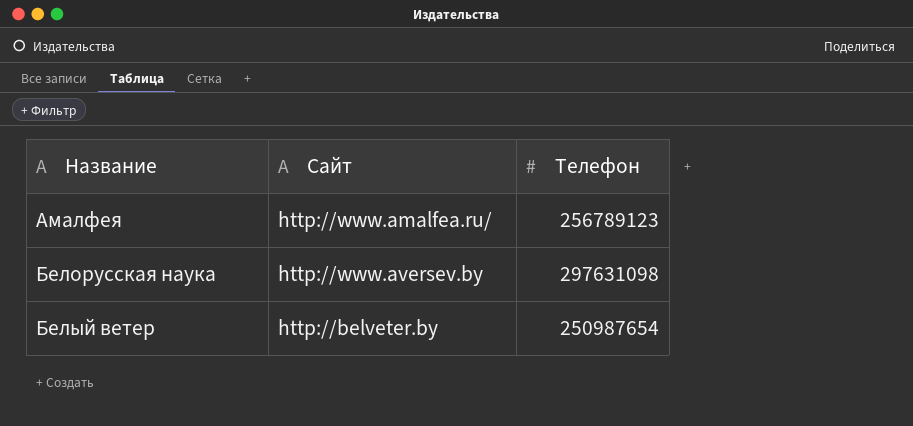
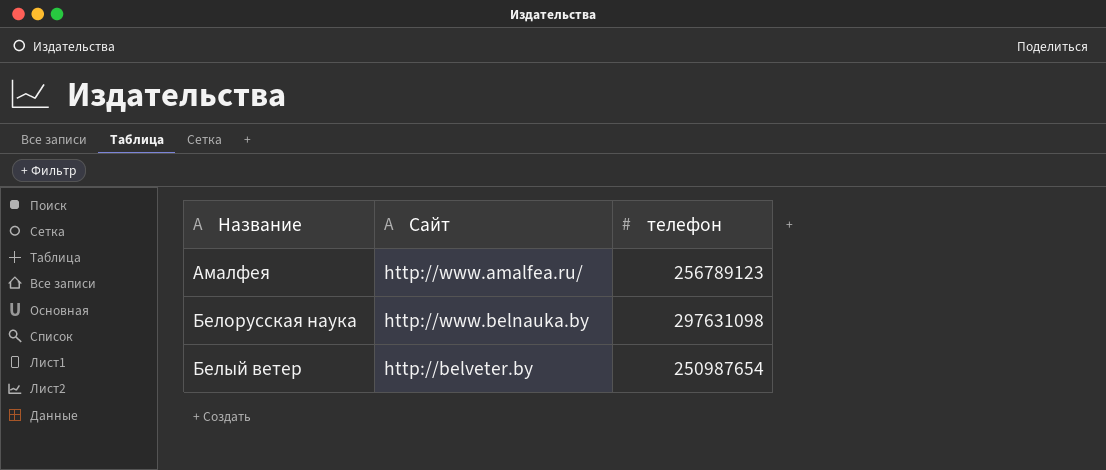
column name: Телефон -> телефон
Белорусская наука | Сайт: http://www.aversev.by -> http://www.belnauka.by

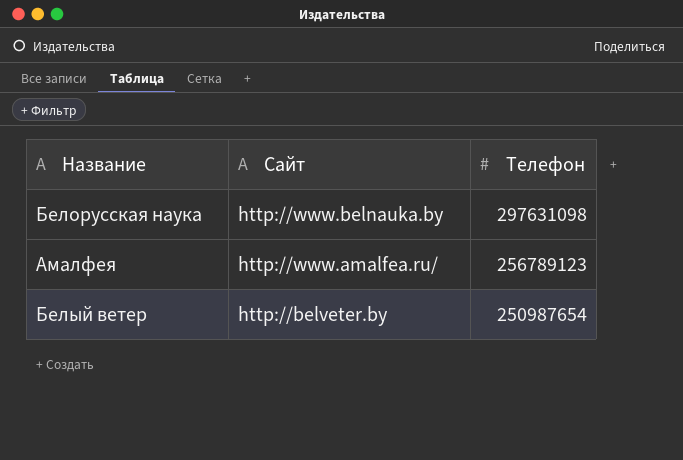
row order: Название ascending -> Сайт descending
column name: телефон -> Телефон

